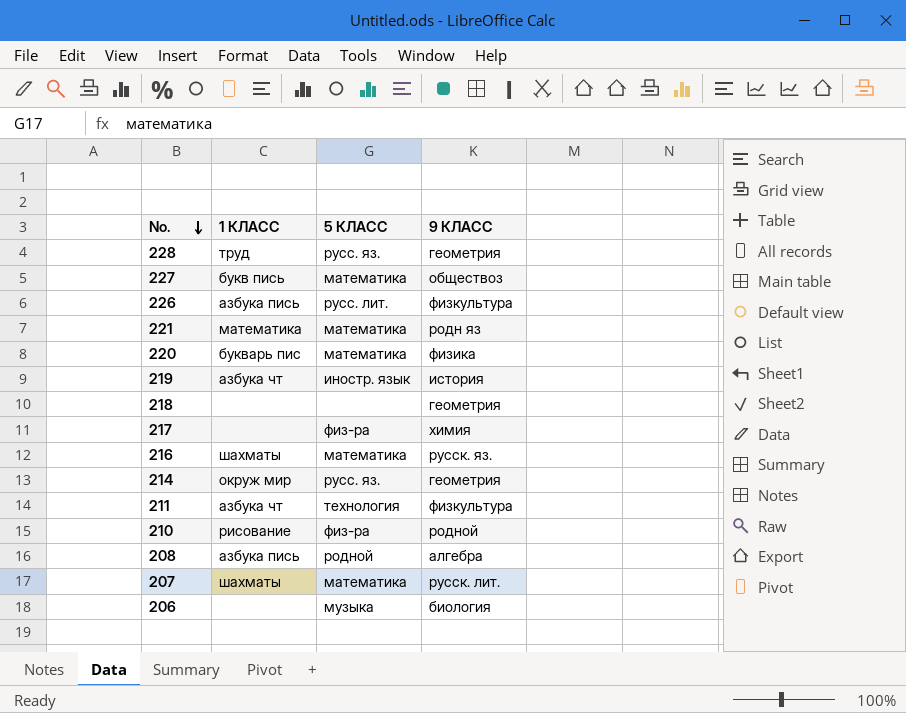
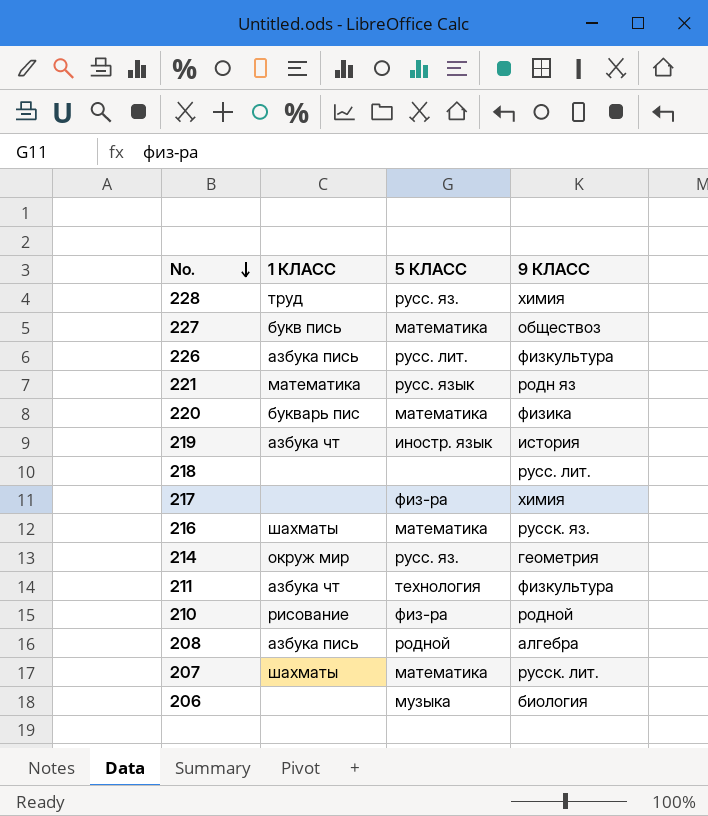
228 | 9 КЛАСС: геометрия -> химия
221 | 5 КЛАСС: математика -> русс. язык
218 | 9 КЛАСС: геометрия -> русс. лит.

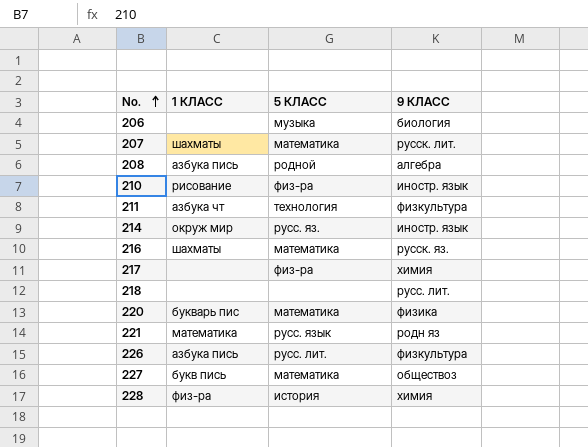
row order: No. descending -> No. ascending
row 219: азбука чт | иностр. язык | история -> none
210 | 9 КЛАСС: родной -> иностр. язык
214 | 9 КЛАСС: геометрия -> иностр. язык
228 | 1 КЛАСС: труд -> физ-ра
228 | 5 КЛАСС: русс. яз. -> история

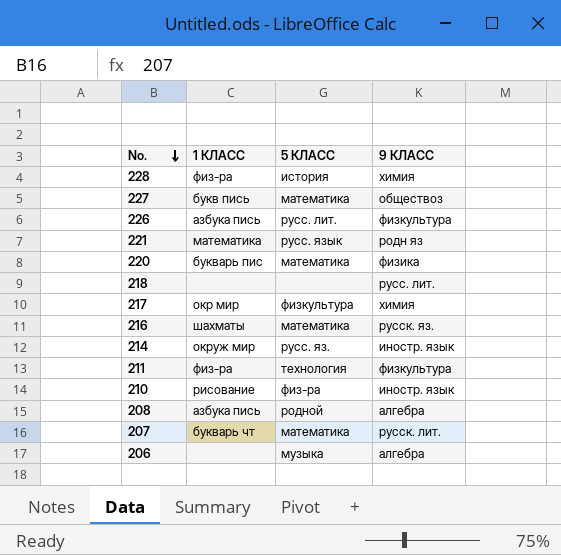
row order: No. ascending -> No. descending
217 | 1 КЛАСС: none -> окр мир
217 | 5 КЛАСС: физ-ра -> физкультура
211 | 1 КЛАСС: азбука чт -> физ-ра
207 | 1 КЛАСС: шахматы -> букварь чт
206 | 9 КЛАСС: биология -> алгебра

